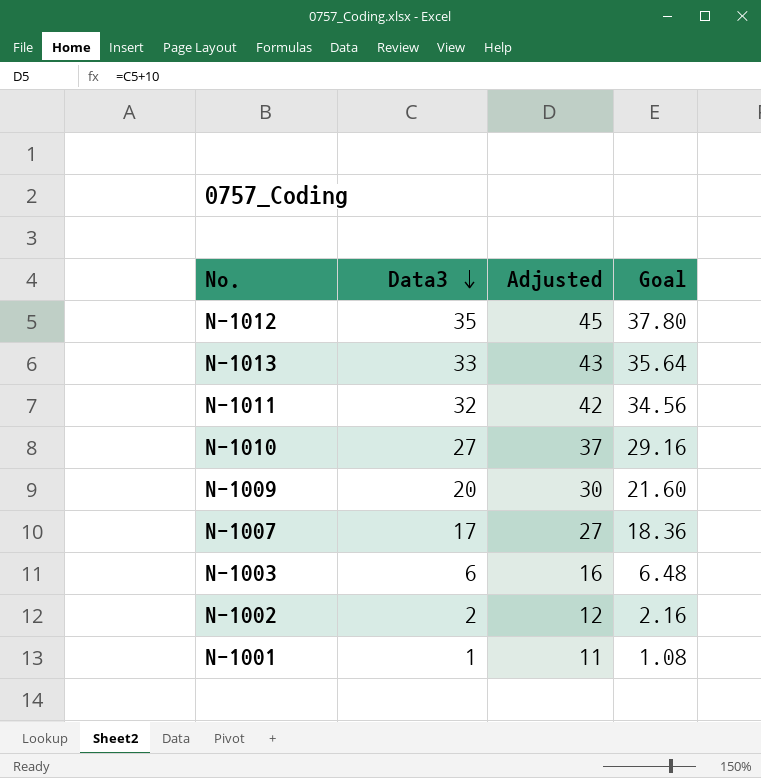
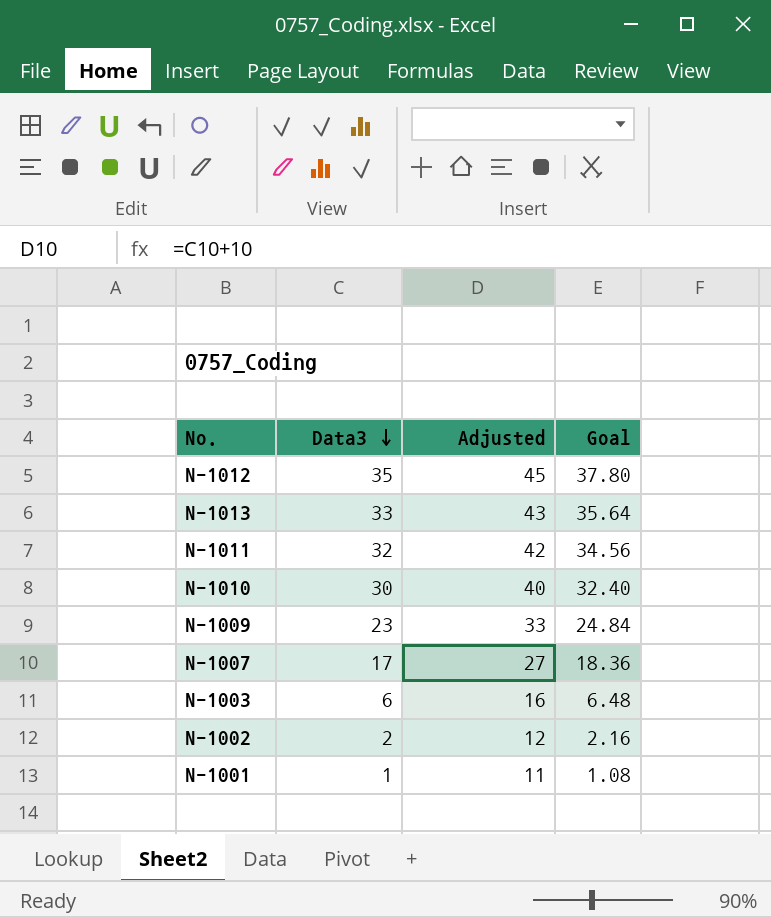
N-1010 | Data3: 27 -> 30
N-1010 | Adjusted: 37 -> 40
N-1010 | Goal: 29.16 -> 32.40
N-1009 | Data3: 20 -> 23
N-1009 | Adjusted: 30 -> 33
N-1009 | Goal: 21.60 -> 24.84

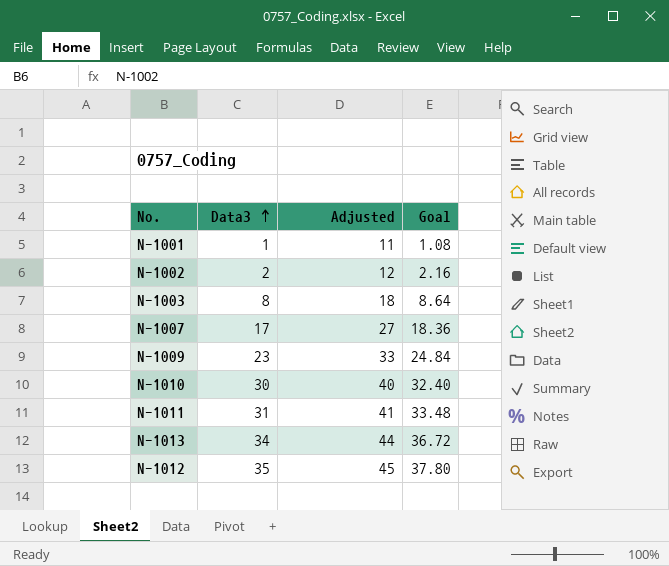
row order: Data3 descending -> Data3 ascending
N-1003 | Data3: 6 -> 8
N-1003 | Adjusted: 16 -> 18
N-1003 | Goal: 6.48 -> 8.64
N-1011 | Data3: 32 -> 31
N-1011 | Adjusted: 42 -> 41
N-1011 | Goal: 34.56 -> 33.48
N-1013 | Data3: 33 -> 34
N-1013 | Adjusted: 43 -> 44
N-1013 | Goal: 35.64 -> 36.72

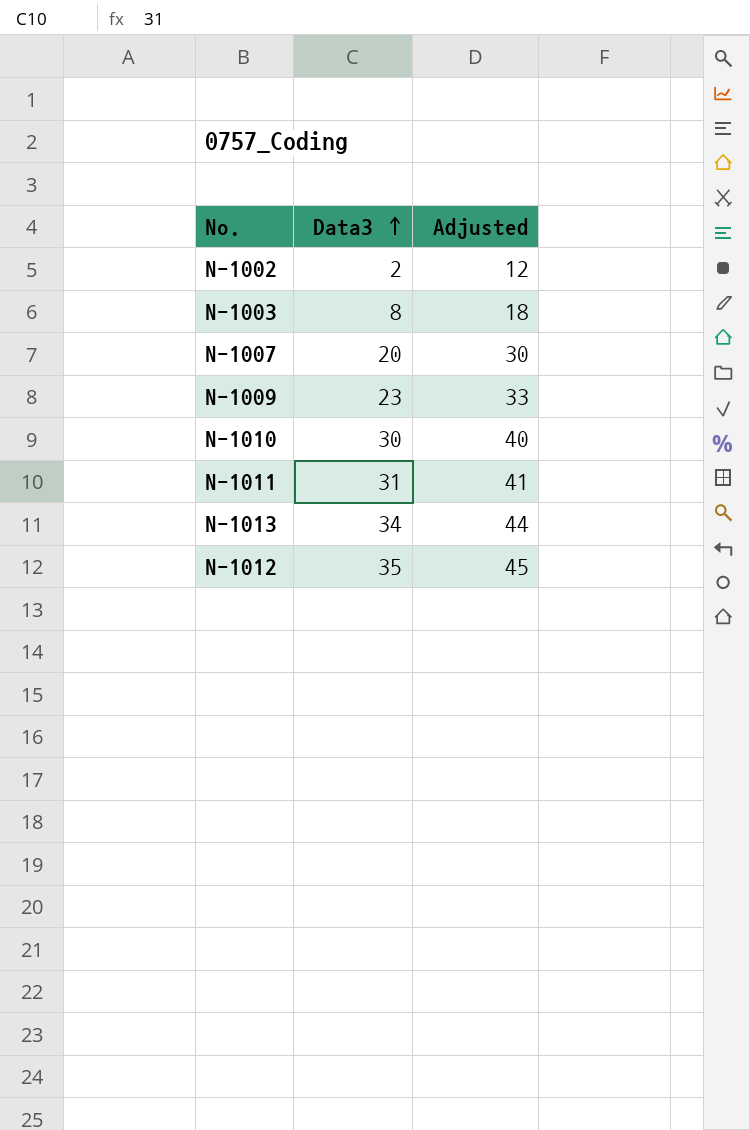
column Goal | formula: [Data3] * 1.08 -> none
row N-1001: 1 | 11 | 1.08 -> none
N-1007 | Data3: 17 -> 20
N-1007 | Adjusted: 27 -> 30

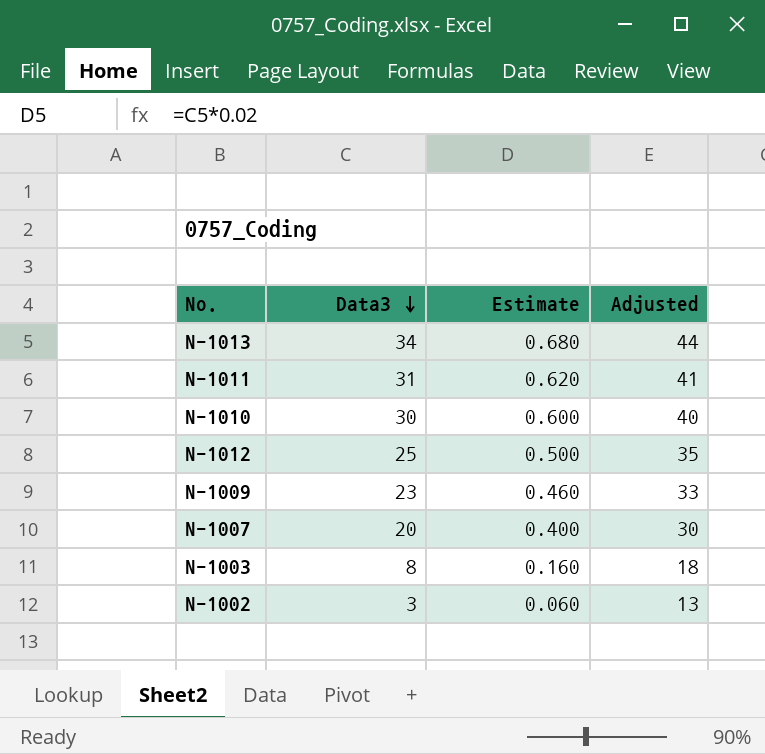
row order: Data3 ascending -> Data3 descending
column Estimate | formula: none -> [Data3] * 0.02
N-1012 | Data3: 35 -> 25
N-1012 | Adjusted: 45 -> 35
N-1002 | Data3: 2 -> 3
N-1002 | Adjusted: 12 -> 13

